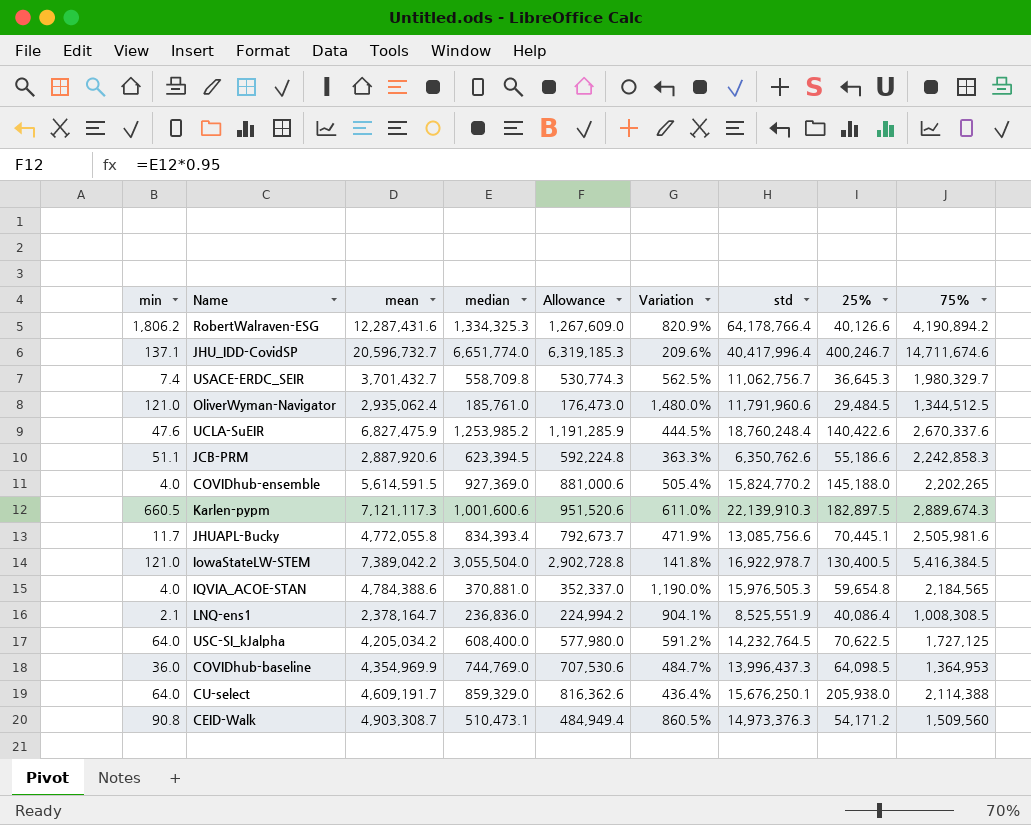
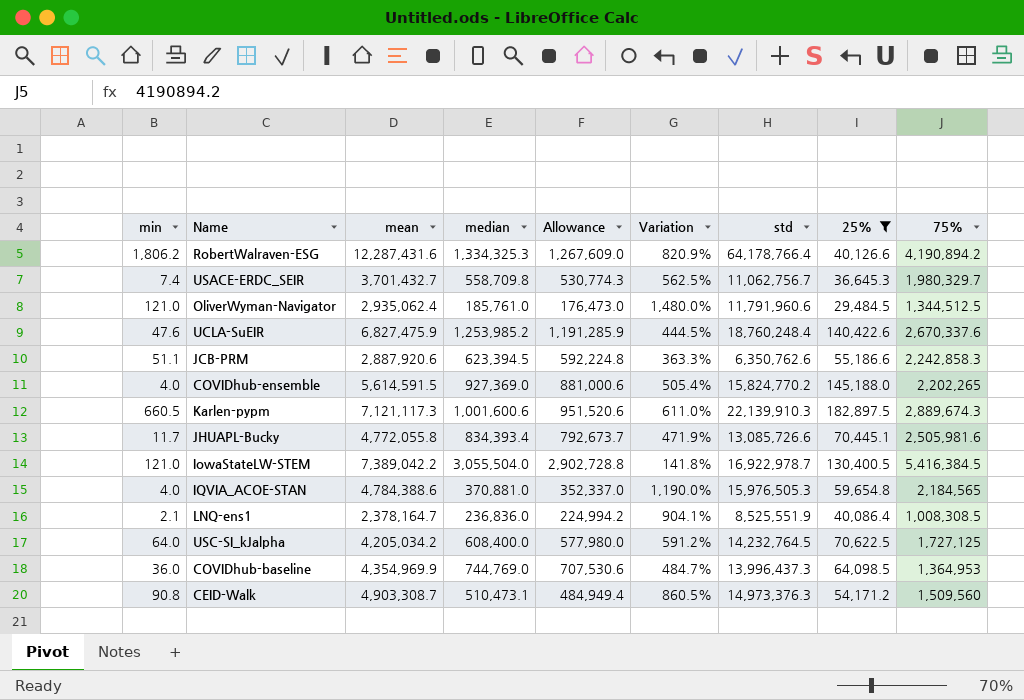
filter: none -> 25% <= 182,897.5
JHUAPL-Bucky | std: 13,085,756.6 -> 13,085,726.6

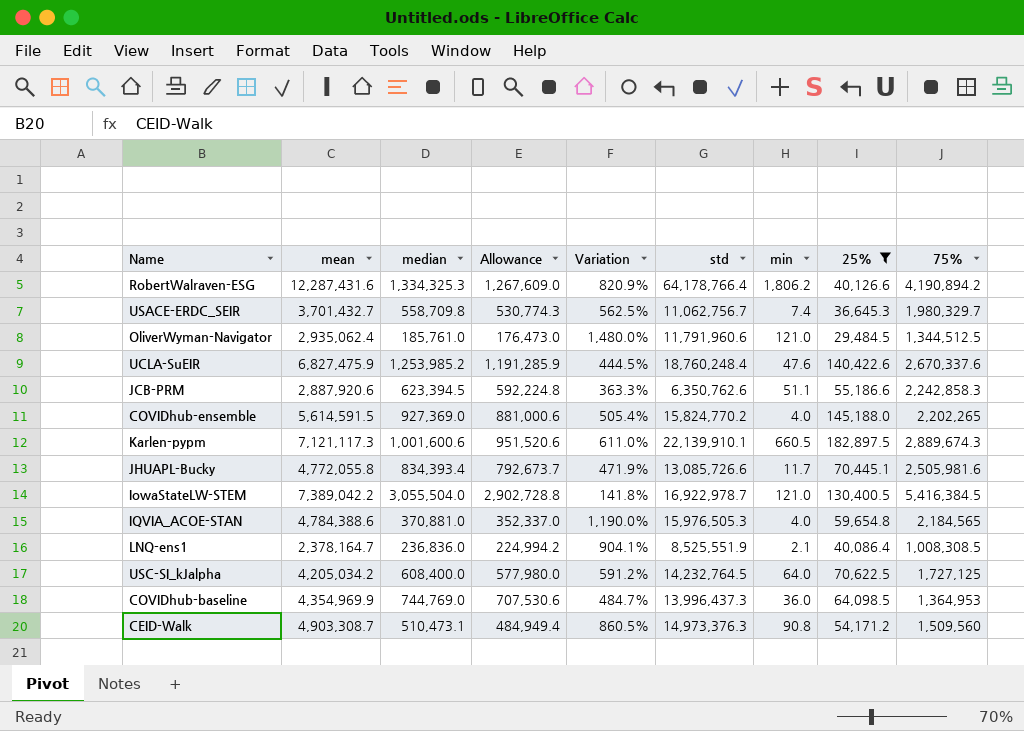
column min | position: 1 -> 7
Karlen-pypm | std: 22,139,910.3 -> 22,139,910.1

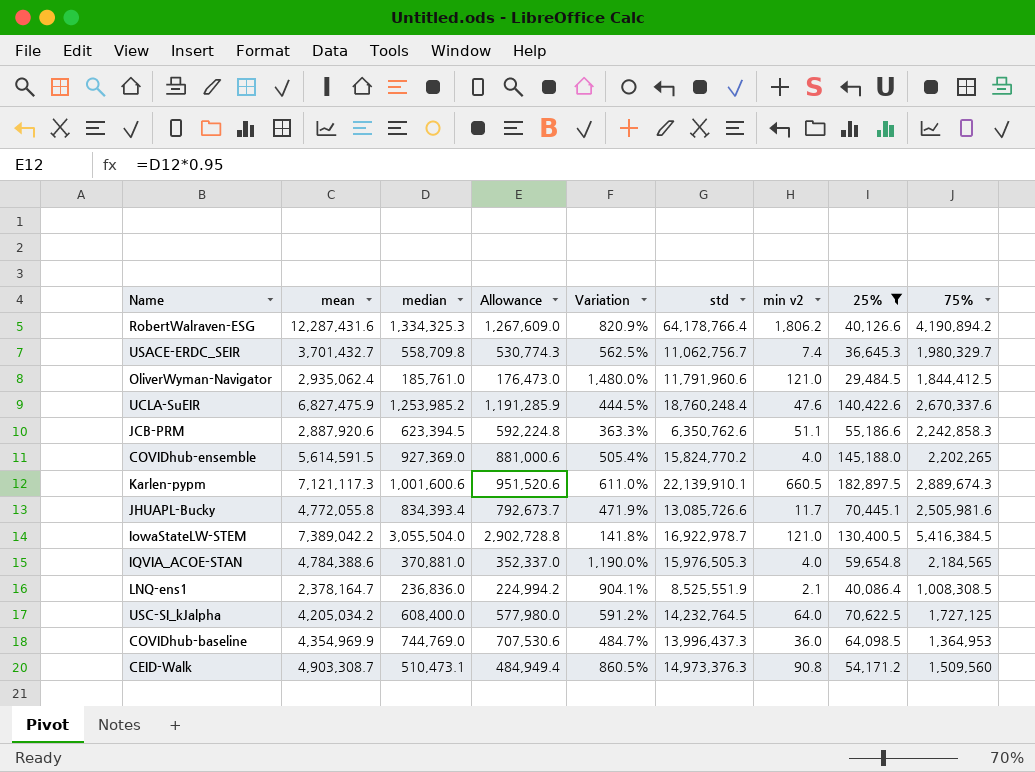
column name: min -> min v2
OliverWyman-Navigator | 75%: 1,344,512.5 -> 1,844,412.5

